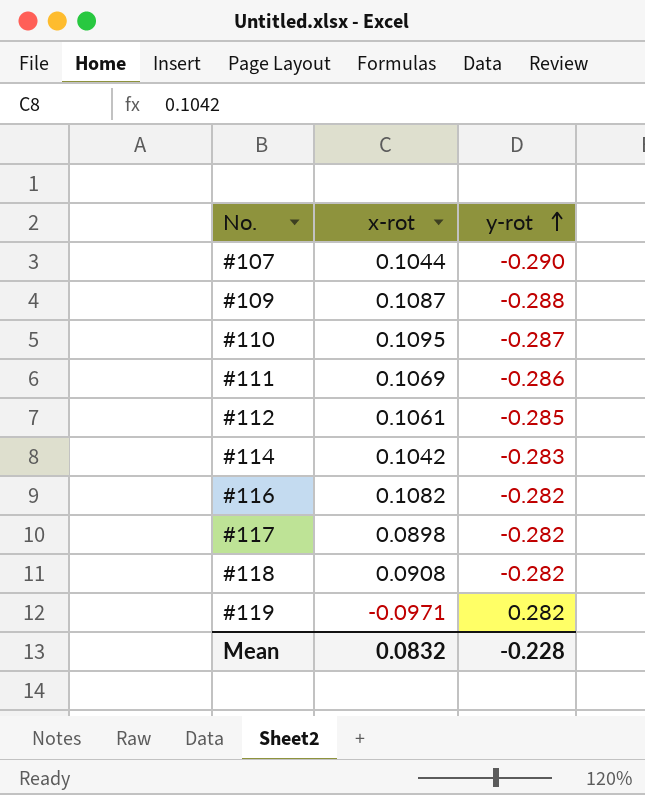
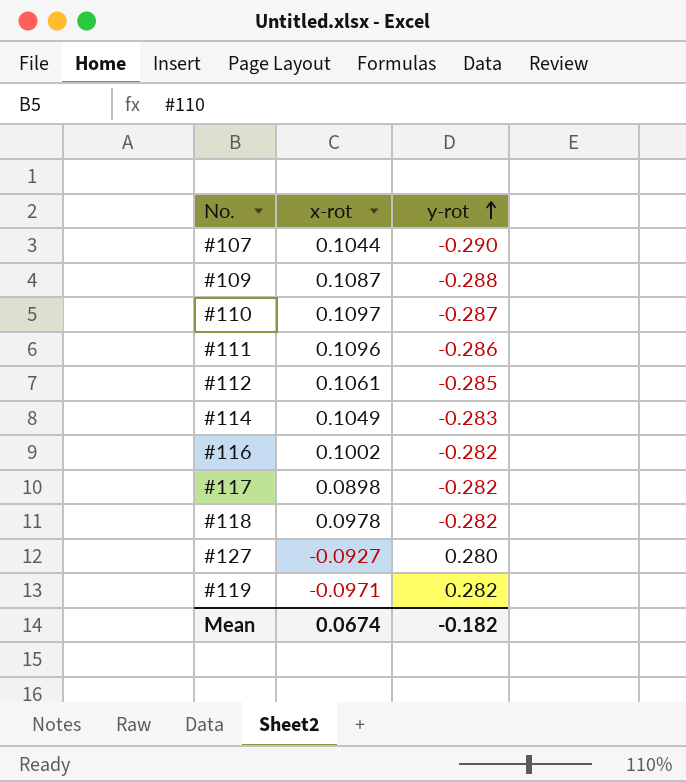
#110 | x-rot: 0.1095 -> 0.1097
#111 | x-rot: 0.1069 -> 0.1096
#114 | x-rot: 0.1042 -> 0.1049
#116 | x-rot: 0.1082 -> 0.1002
#118 | x-rot: 0.0908 -> 0.0978
row #127: none -> -0.0927 | 0.280
Mean | x-rot: 0.0832 -> 0.0674
Mean | y-rot: -0.228 -> -0.182

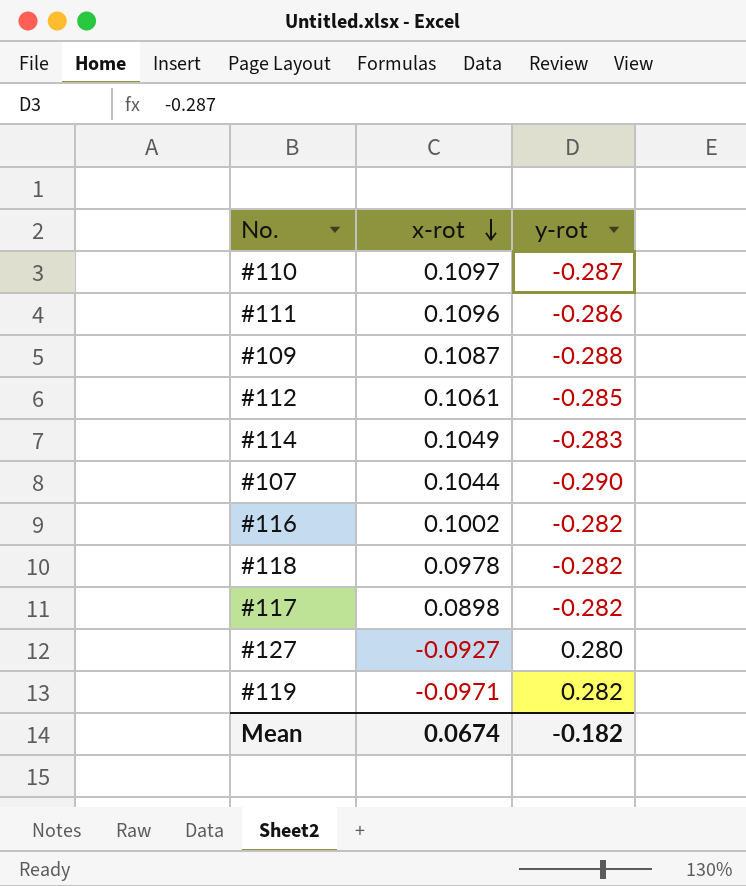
row order: y-rot ascending -> x-rot descending

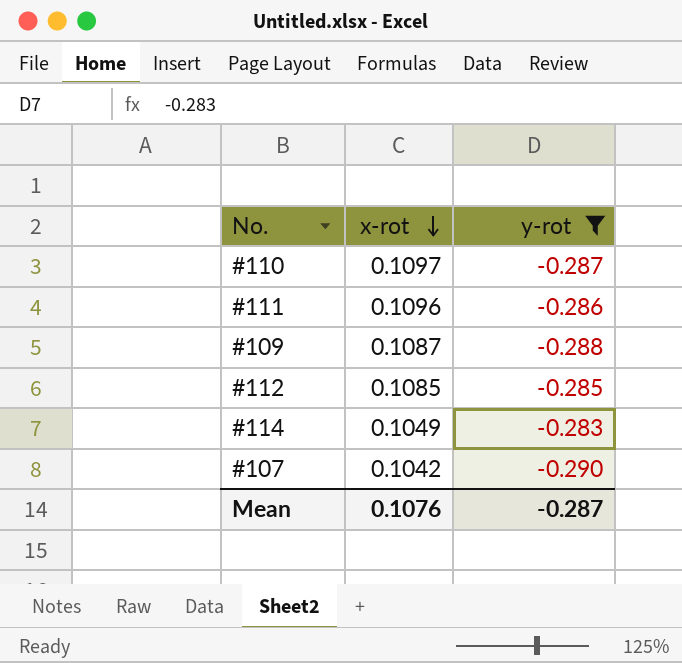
filter: none -> y-rot <= -0.283
#112 | x-rot: 0.1061 -> 0.1085
#107 | x-rot: 0.1044 -> 0.1042
Mean | x-rot: 0.0674 -> 0.1076
Mean | y-rot: -0.182 -> -0.287

